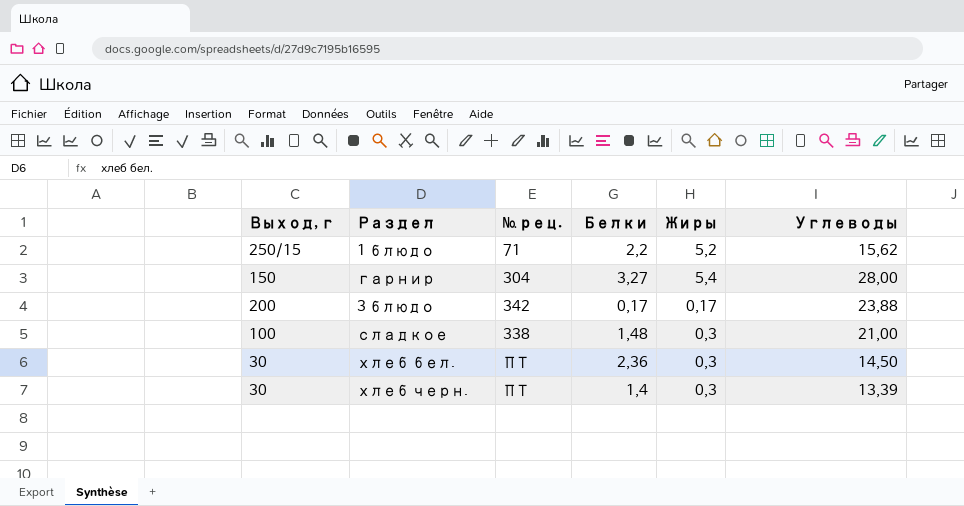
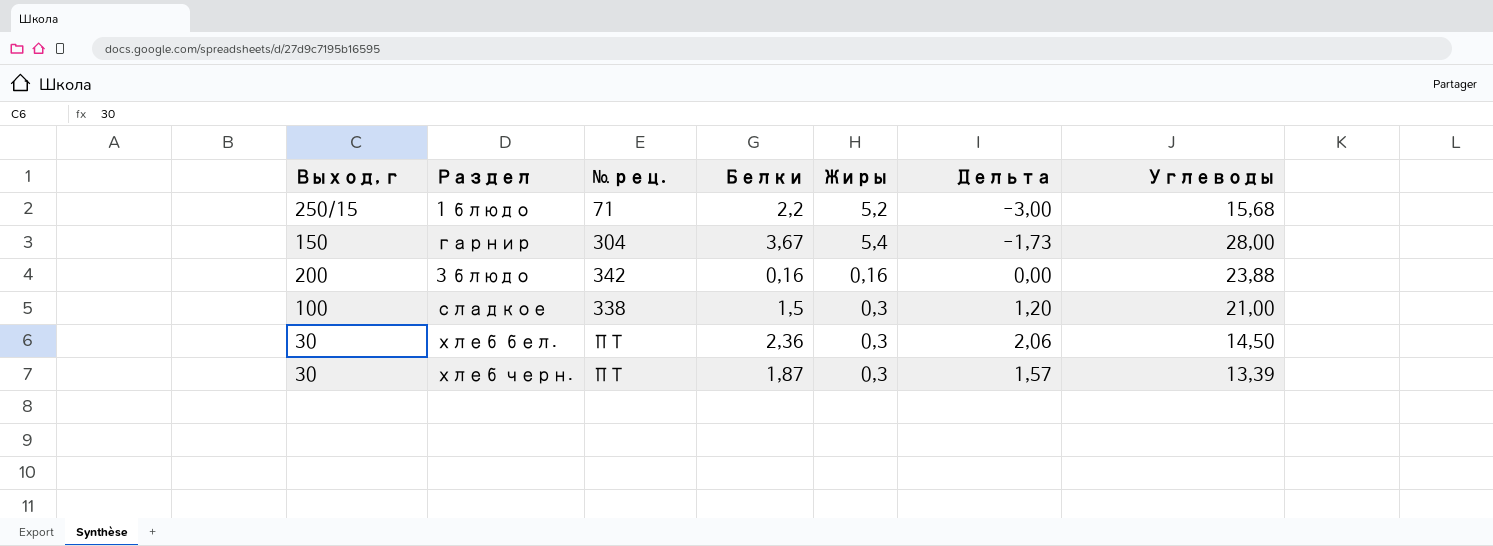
column Дельта | formula: none -> [Белки] - [Жиры]
1 блюдо | Углеводы: 15,62 -> 15,68
гарнир | Белки: 3,27 -> 3,67
3 блюдо | Белки: 0,17 -> 0,16
3 блюдо | Жиры: 0,17 -> 0,16
сладкое | Белки: 1,48 -> 1,5
хлеб черн. | Белки: 1,4 -> 1,87

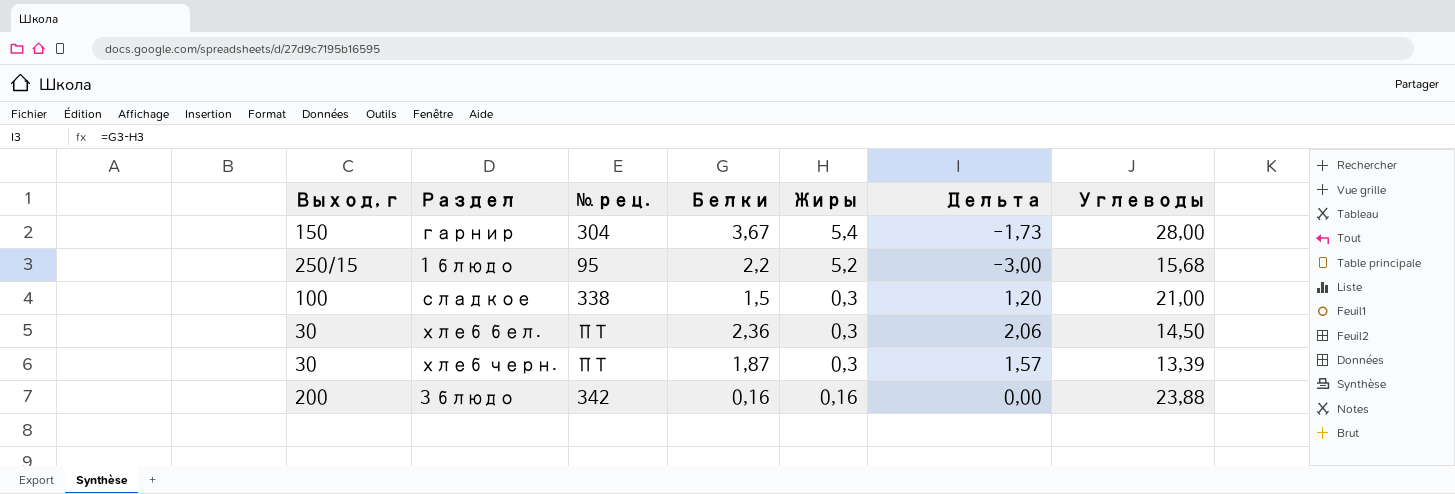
row order: none -> Жиры descending
1 блюдо | № рец.: 71 -> 95

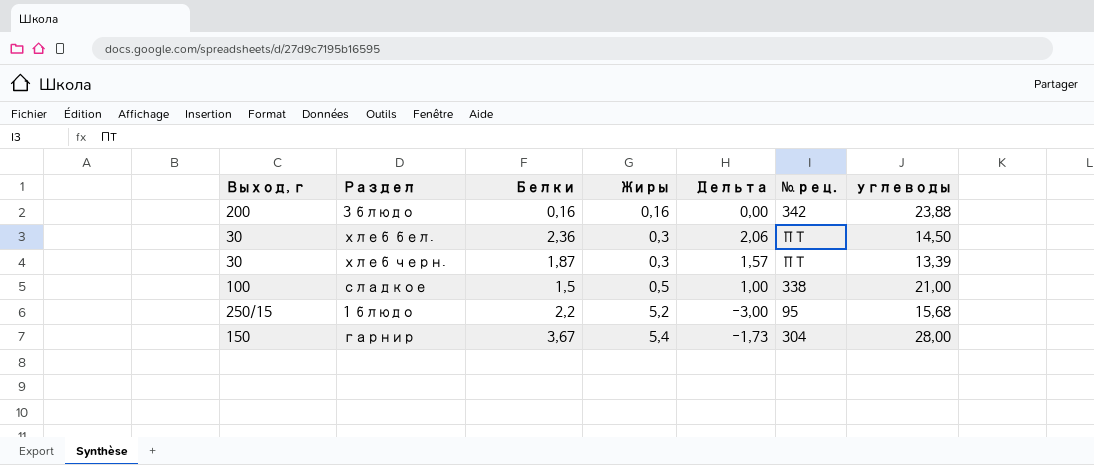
row order: Жиры descending -> Жиры ascending
column № рец. | position: 3 -> 6
column name: Углеводы -> углеводы
сладкое | Жиры: 0,3 -> 0,5
сладкое | Дельта: 1,20 -> 1,00

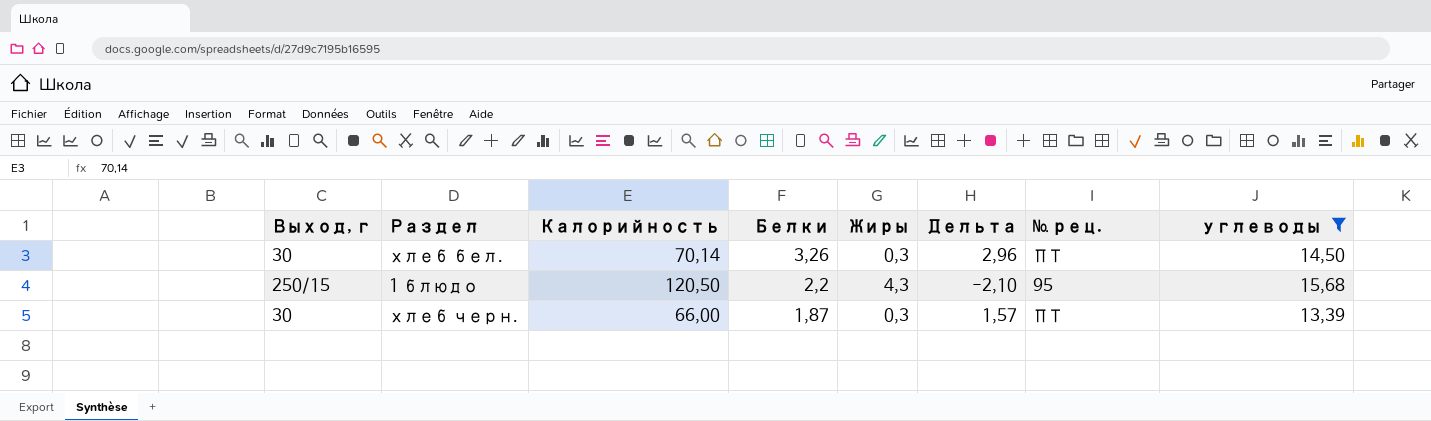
filter: none -> углеводы <= 15,68
row order: Жиры ascending -> Белки descending
column Калорийность | position: none -> 3
хлеб бел. | Белки: 2,36 -> 3,26
хлеб бел. | Дельта: 2,06 -> 2,96
1 блюдо | Жиры: 5,2 -> 4,3
1 блюдо | Дельта: -3,00 -> -2,10

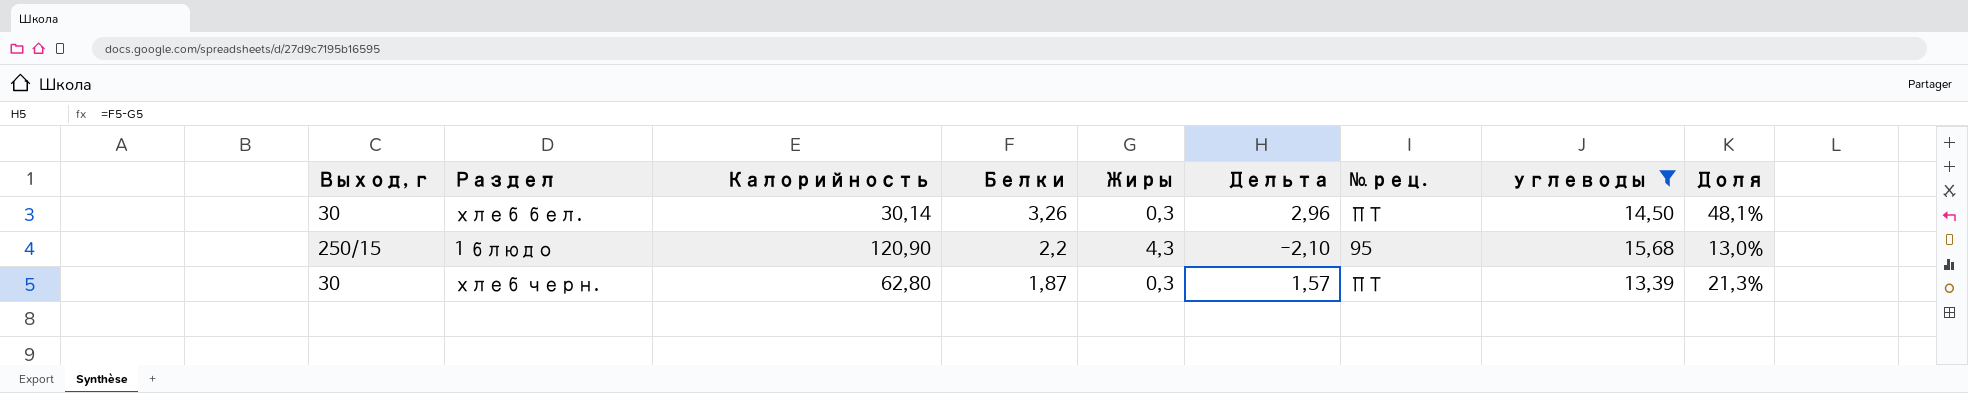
column Доля | formula: none -> [углеводы] / [Калорийность]
хлеб бел. | Калорийность: 70,14 -> 30,14
1 блюдо | Калорийность: 120,50 -> 120,90
хлеб черн. | Калорийность: 66,00 -> 62,80

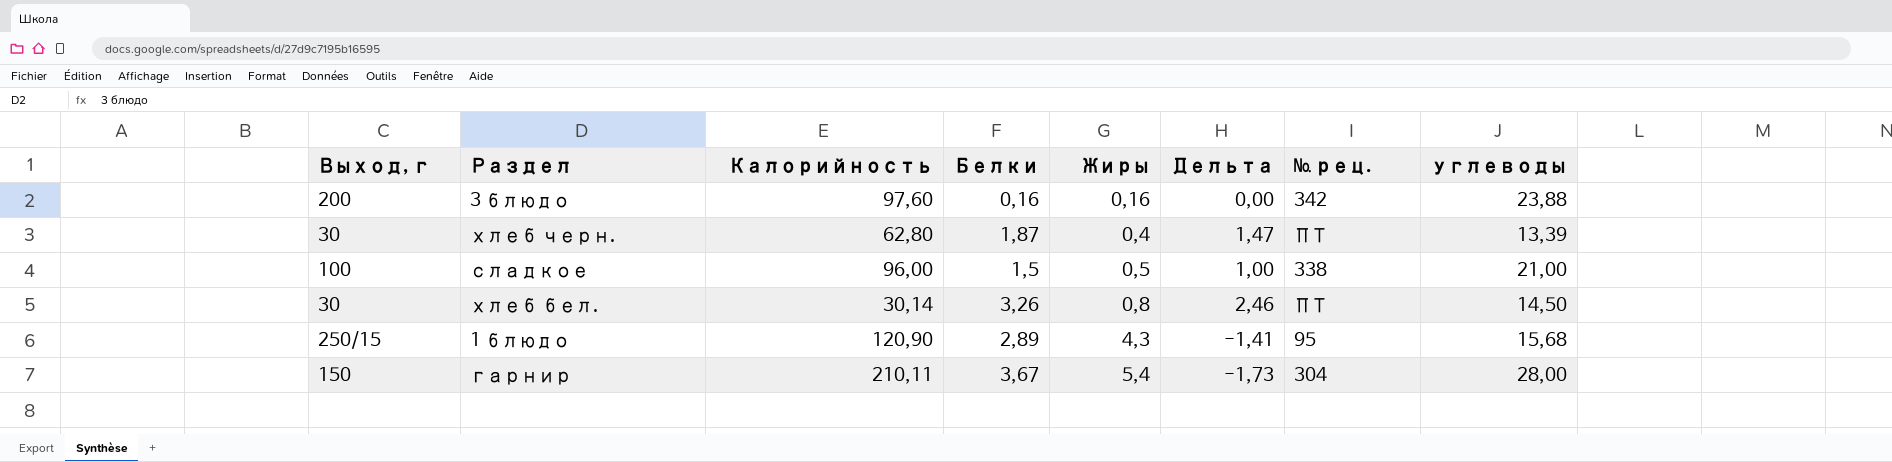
filter: углеводы <= 15,68 -> none
row order: Белки descending -> Жиры ascending
column Доля | formula: [углеводы] / [Калорийность] -> none
хлеб черн. | Жиры: 0,3 -> 0,4
хлеб черн. | Дельта: 1,57 -> 1,47
хлеб бел. | Жиры: 0,3 -> 0,8
хлеб бел. | Дельта: 2,96 -> 2,46
1 блюдо | Белки: 2,2 -> 2,89
1 блюдо | Дельта: -2,10 -> -1,41

